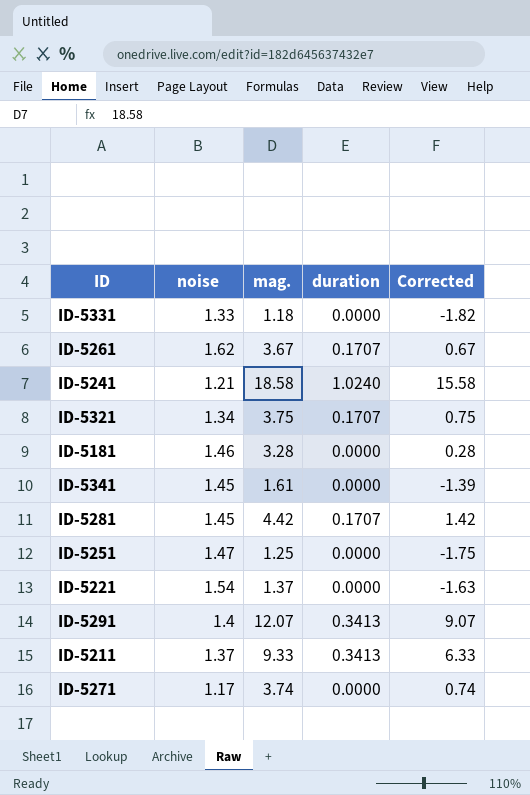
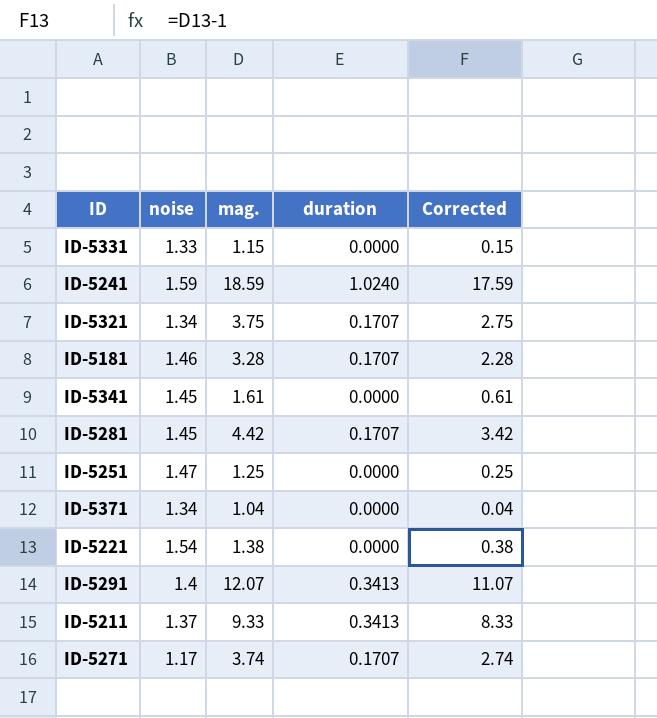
column Corrected | formula: [mag.] - 3 -> [mag.] - 1
row ID-5261: 1.62 | 3.67 | 0.1707 | 0.67 -> none
ID-5331 | mag.: 1.18 -> 1.15
ID-5241 | noise: 1.21 -> 1.59
ID-5241 | mag.: 18.58 -> 18.59
ID-5181 | duration: 0.0000 -> 0.1707
row ID-5371: none -> 1.34 | 1.04 | 0.0000 | 0.04
ID-5221 | mag.: 1.37 -> 1.38
ID-5271 | duration: 0.0000 -> 0.1707

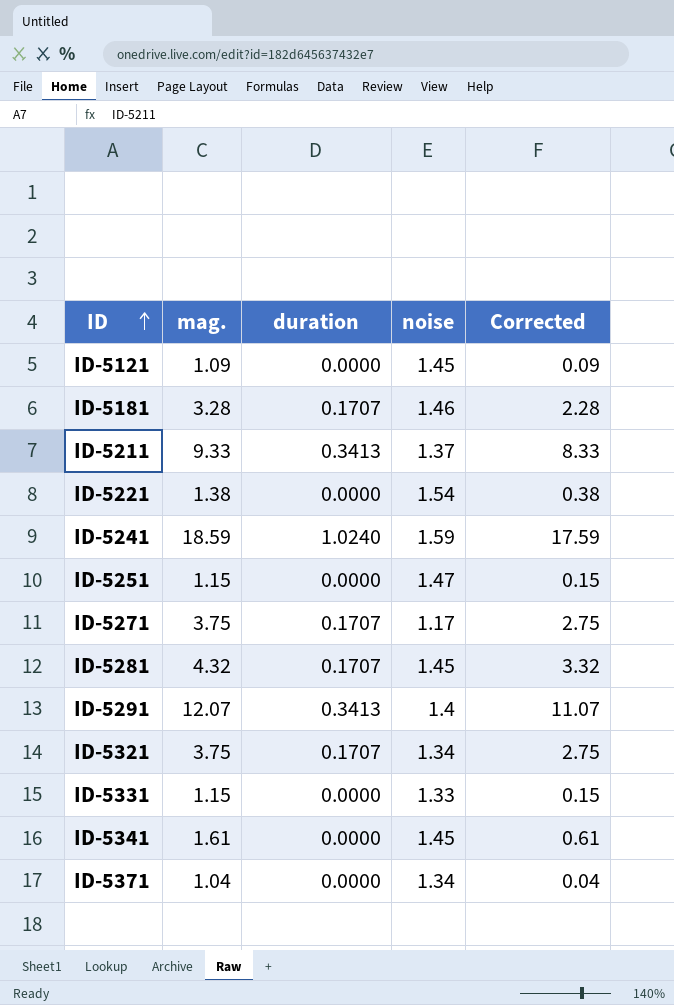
row order: none -> ID ascending
column noise | position: 2 -> 4
row ID-5121: none -> 1.09 | 0.0000 | 1.45 | 0.09
ID-5251 | mag.: 1.25 -> 1.15
ID-5251 | Corrected: 0.25 -> 0.15
ID-5271 | mag.: 3.74 -> 3.75
ID-5271 | Corrected: 2.74 -> 2.75
ID-5281 | mag.: 4.42 -> 4.32
ID-5281 | Corrected: 3.42 -> 3.32

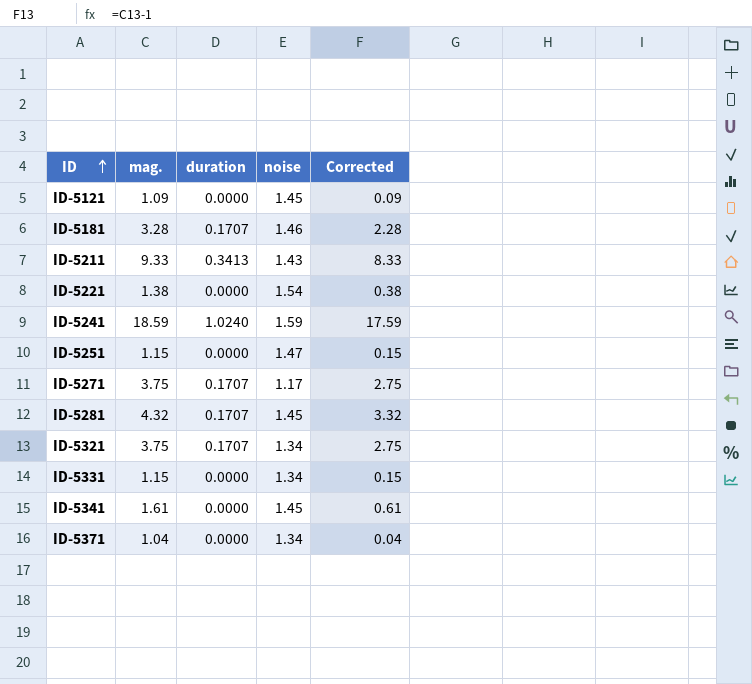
row ID-5291: 12.07 | 0.3413 | 1.4 | 11.07 -> none
ID-5211 | noise: 1.37 -> 1.43
ID-5331 | noise: 1.33 -> 1.34

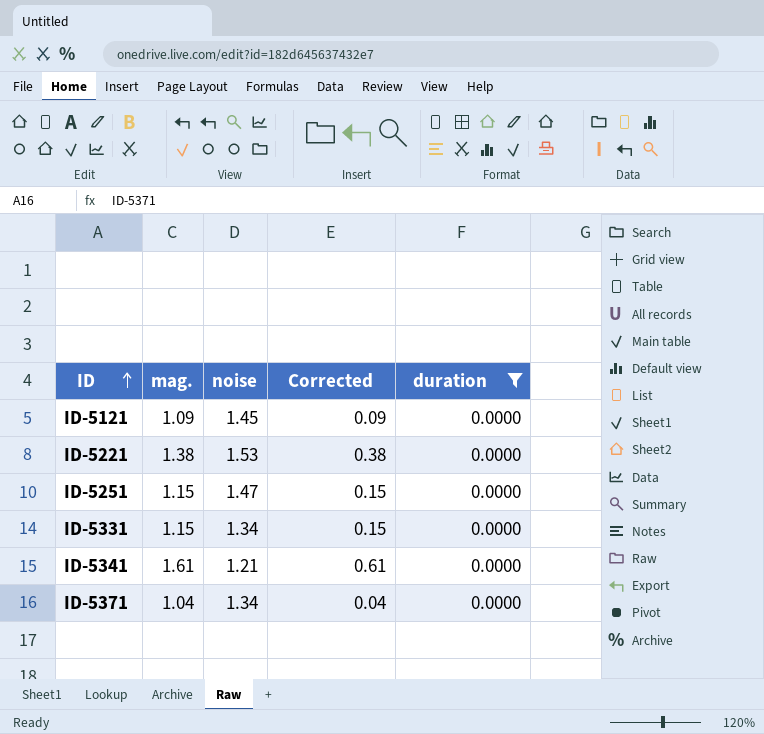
filter: none -> duration = 0.0000
column duration | position: 3 -> 5
ID-5221 | noise: 1.54 -> 1.53
ID-5341 | noise: 1.45 -> 1.21

